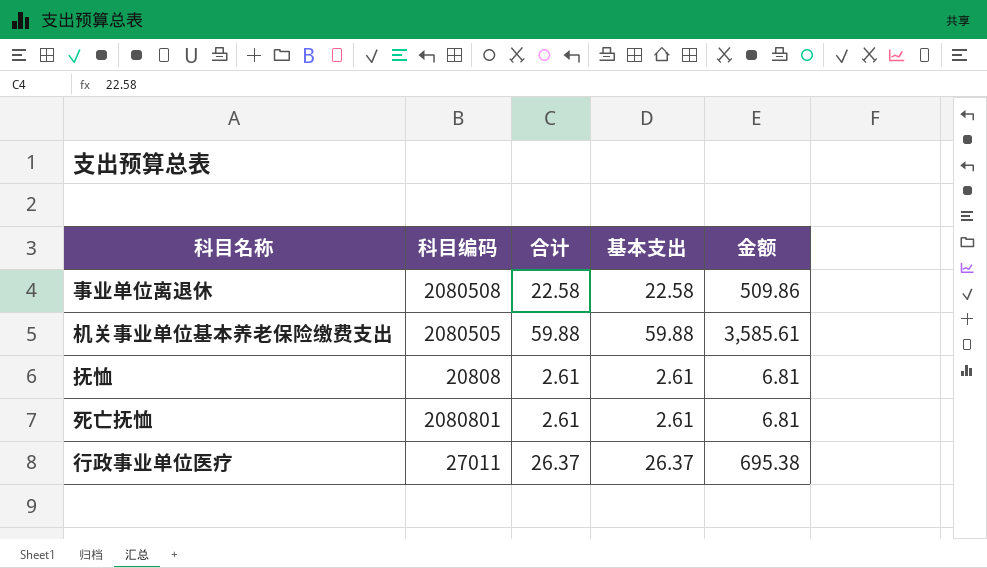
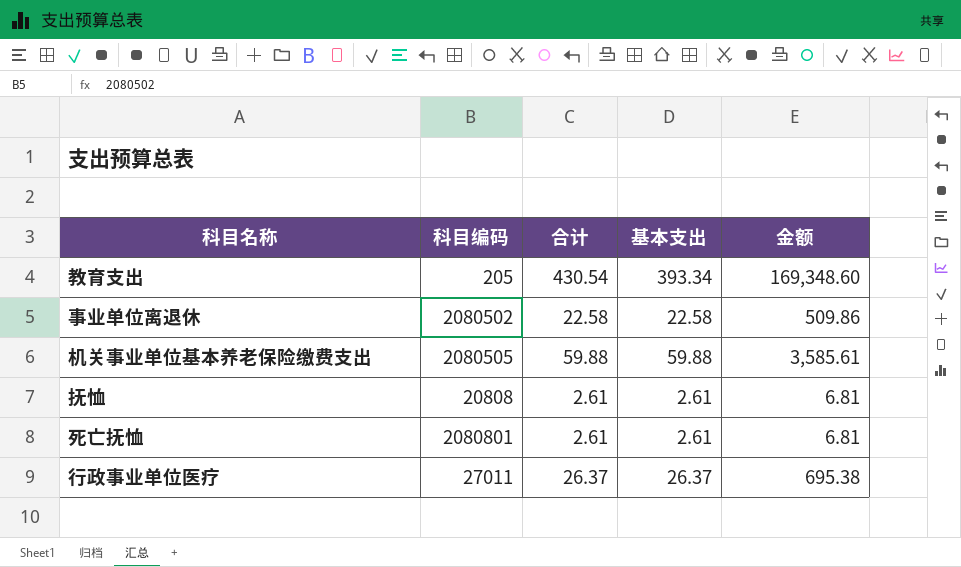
row 教育支出: none -> 205 | 430.54 | 393.34 | 169,348.60
事业单位离退休 | 科目编码: 2080508 -> 2080502

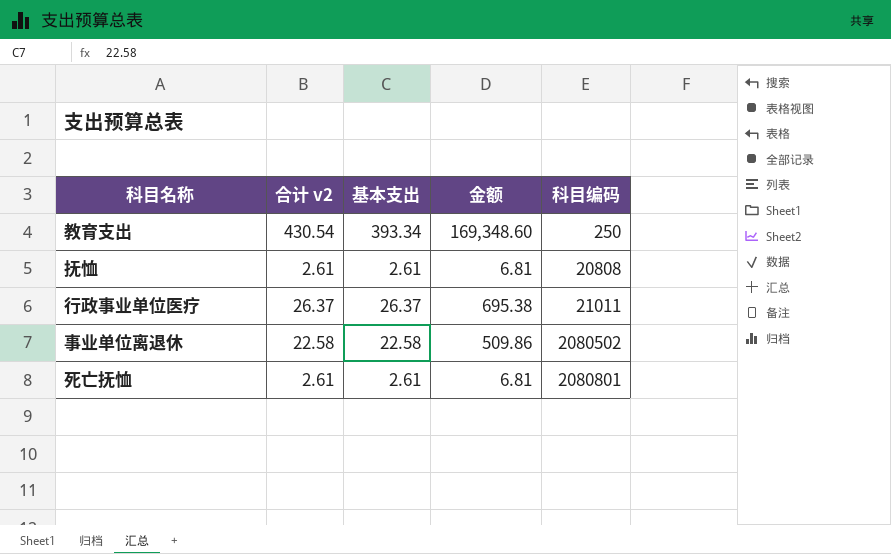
row order: none -> 科目编码 ascending
column name: 合计 -> 合计 v2
column 科目编码 | position: 2 -> 5
row 机关事业单位基本养老保险缴费支出: 2080505 | 59.88 | 59.88 | 3,585.61 -> none
教育支出 | 科目编码: 205 -> 250
行政事业单位医疗 | 科目编码: 27011 -> 21011

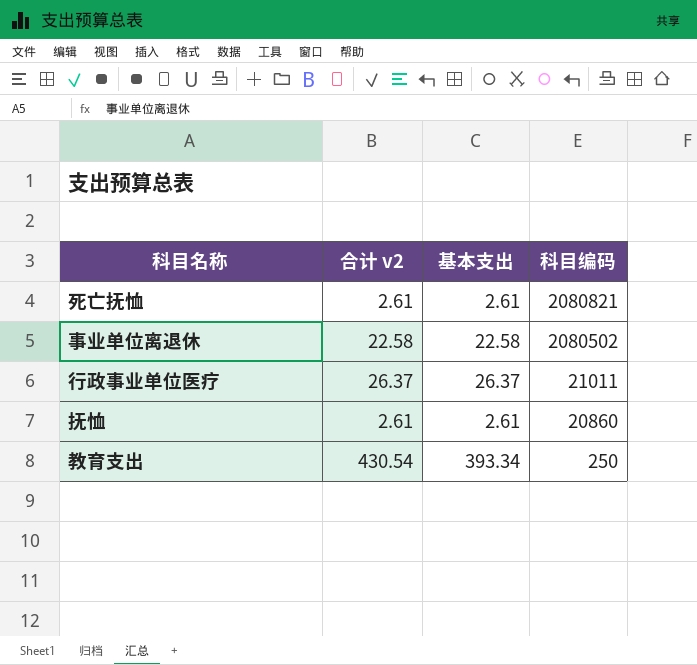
row order: 科目编码 ascending -> 科目编码 descending
column 金额 | formula: [合计 v2] * [基本支出] -> none
死亡抚恤 | 科目编码: 2080801 -> 2080821
抚恤 | 科目编码: 20808 -> 20860

